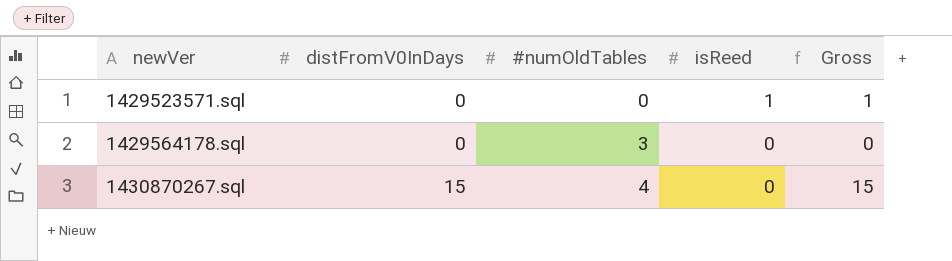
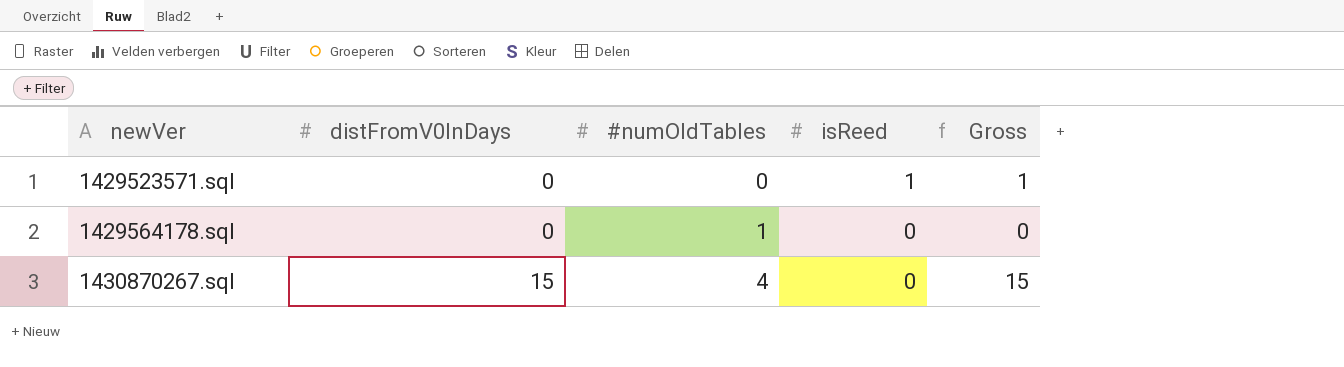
1429564178.sql | #numOldTables: 3 -> 1

